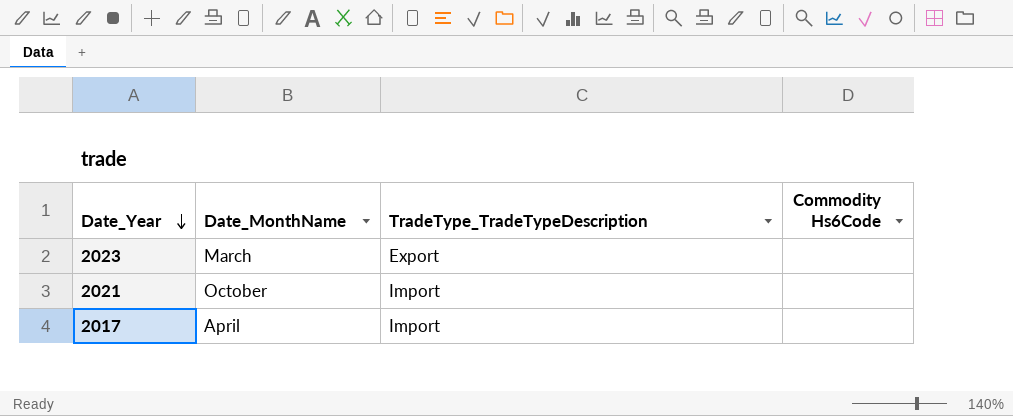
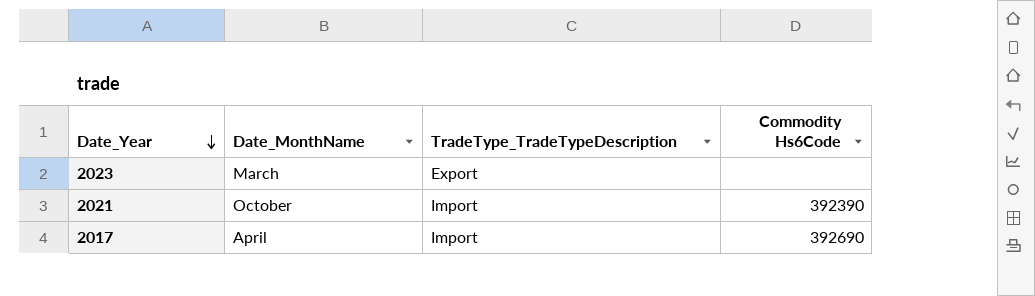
2021 | Commodity Hs6Code: none -> 392390
2017 | Commodity Hs6Code: none -> 392690

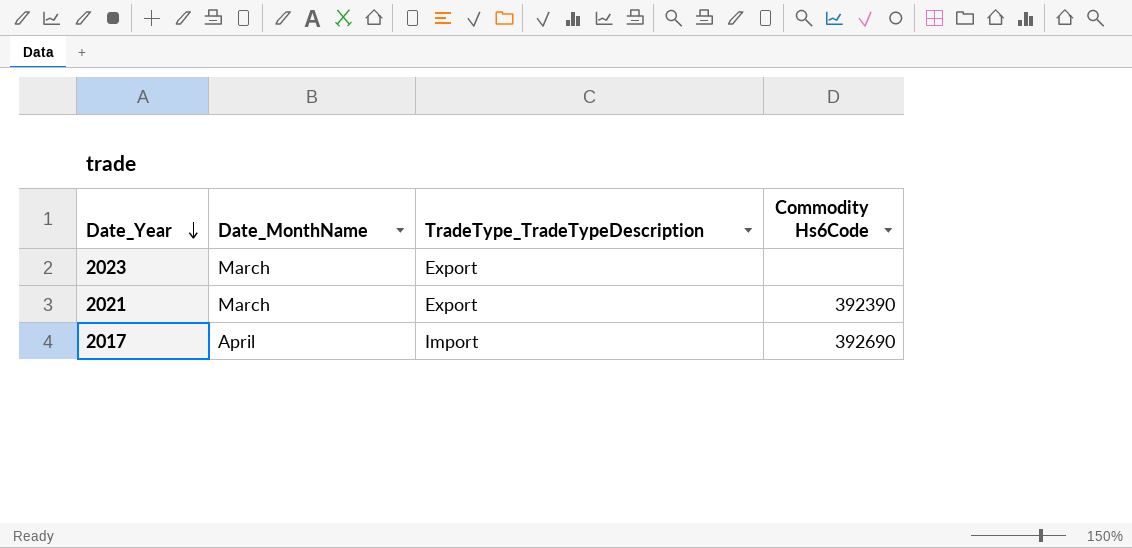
2021 | Date_MonthName: October -> March
2021 | TradeType_TradeTypeDescription: Import -> Export

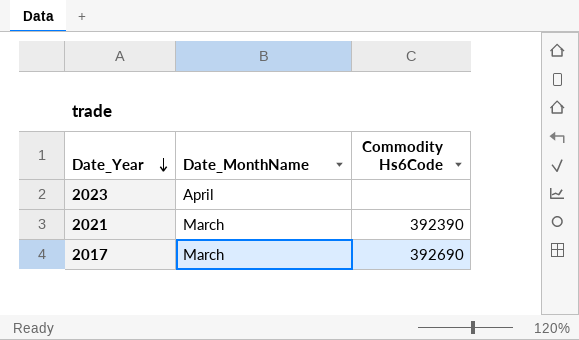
column TradeType_TradeTypeDescription | position: 3 -> none
2023 | Date_MonthName: March -> April
2017 | Date_MonthName: April -> March

